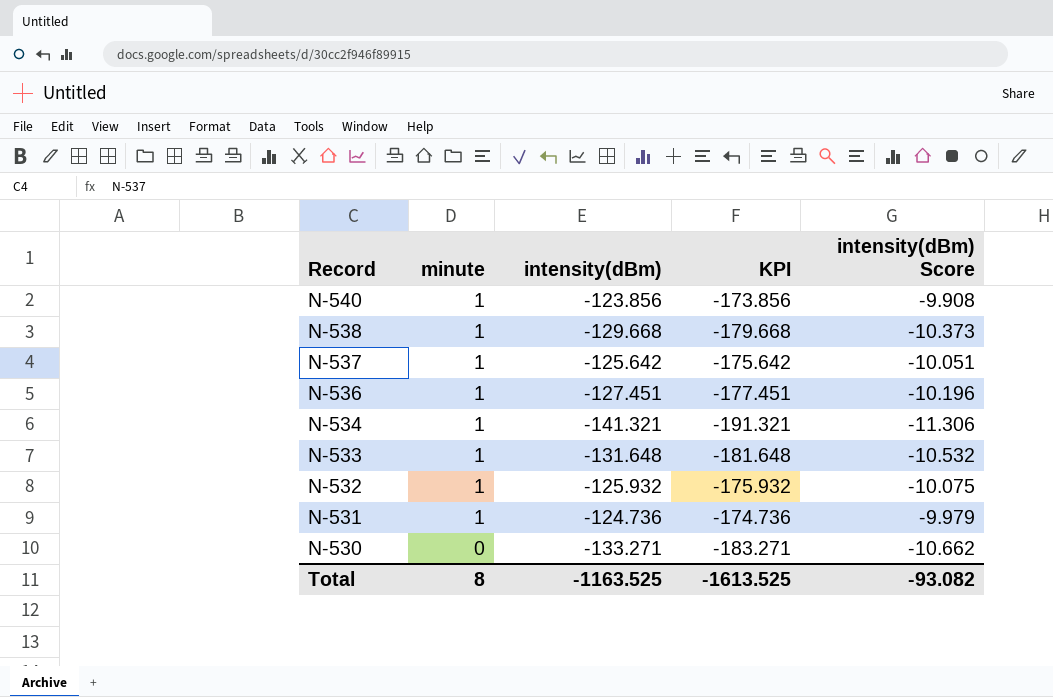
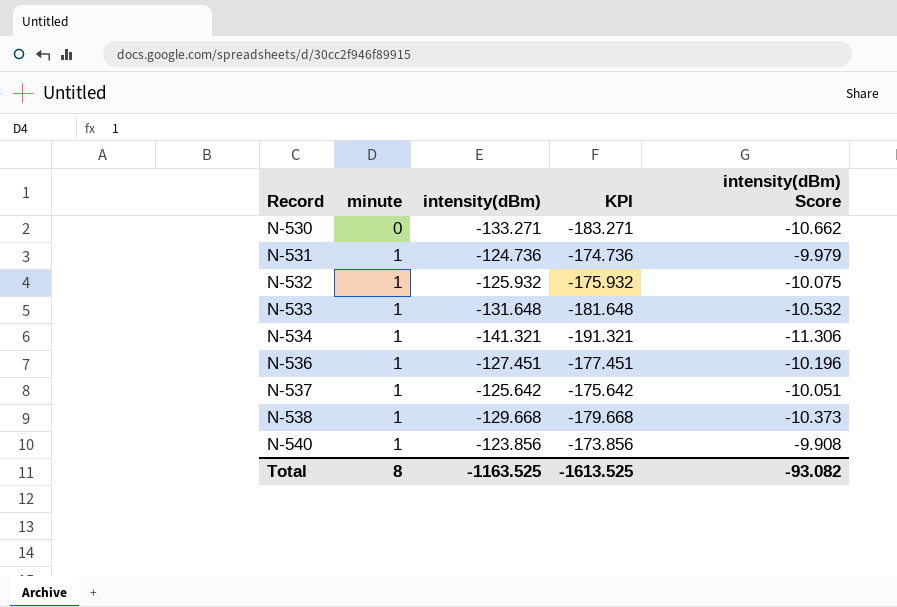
row order: Record descending -> Record ascending

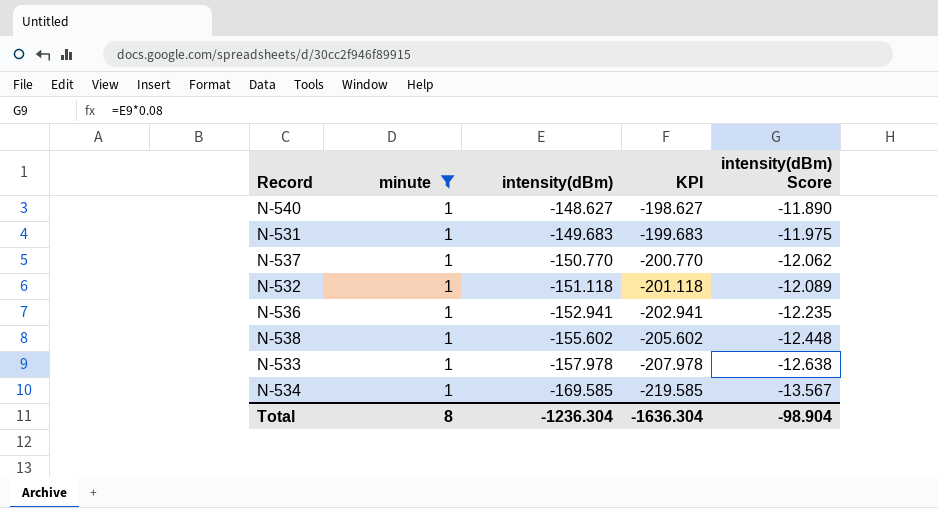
filter: none -> minute = 1
row order: Record ascending -> intensity(dBm) descending
N-540 | intensity(dBm): -123.856 -> -148.627
N-540 | KPI: -173.856 -> -198.627
N-540 | intensity(dBm) Score: -9.908 -> -11.890
N-531 | intensity(dBm): -124.736 -> -149.683
N-531 | KPI: -174.736 -> -199.683
N-531 | intensity(dBm) Score: -9.979 -> -11.975
N-537 | intensity(dBm): -125.642 -> -150.770
N-537 | KPI: -175.642 -> -200.770
N-537 | intensity(dBm) Score: -10.051 -> -12.062
N-532 | intensity(dBm): -125.932 -> -151.118
N-532 | KPI: -175.932 -> -201.118
N-532 | intensity(dBm) Score: -10.075 -> -12.089
N-536 | intensity(dBm): -127.451 -> -152.941
N-536 | KPI: -177.451 -> -202.941
N-536 | intensity(dBm) Score: -10.196 -> -12.235
N-538 | intensity(dBm): -129.668 -> -155.602
N-538 | KPI: -179.668 -> -205.602
N-538 | intensity(dBm) Score: -10.373 -> -12.448
N-533 | intensity(dBm): -131.648 -> -157.978
N-533 | KPI: -181.648 -> -207.978
N-533 | intensity(dBm) Score: -10.532 -> -12.638
N-534 | intensity(dBm): -141.321 -> -169.585
N-534 | KPI: -191.321 -> -219.585
N-534 | intensity(dBm) Score: -11.306 -> -13.567
Total | intensity(dBm): -1163.525 -> -1236.304
Total | KPI: -1613.525 -> -1636.304
Total | intensity(dBm) Score: -93.082 -> -98.904

